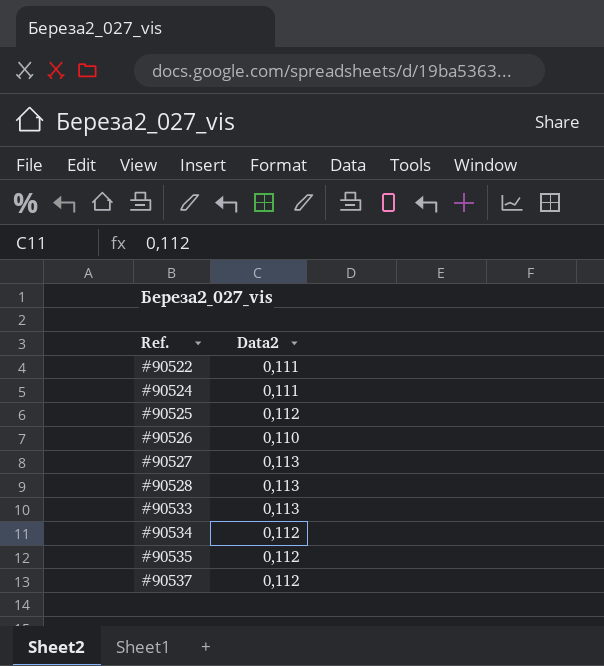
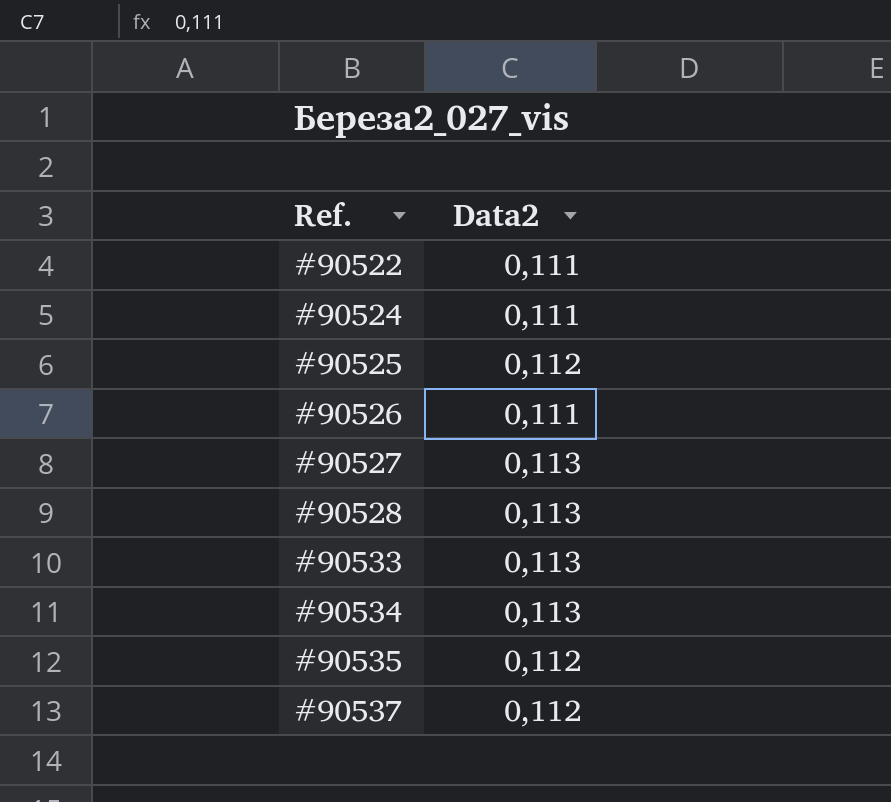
#90526 | Data2: 0,110 -> 0,111
#90534 | Data2: 0,112 -> 0,113

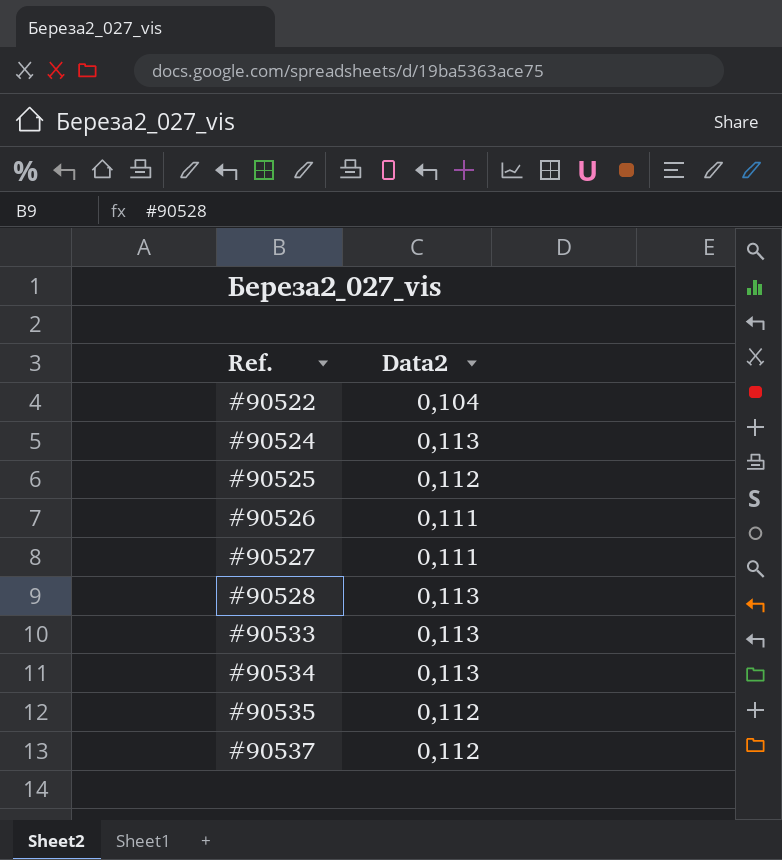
#90522 | Data2: 0,111 -> 0,104
#90524 | Data2: 0,111 -> 0,113
#90527 | Data2: 0,113 -> 0,111

